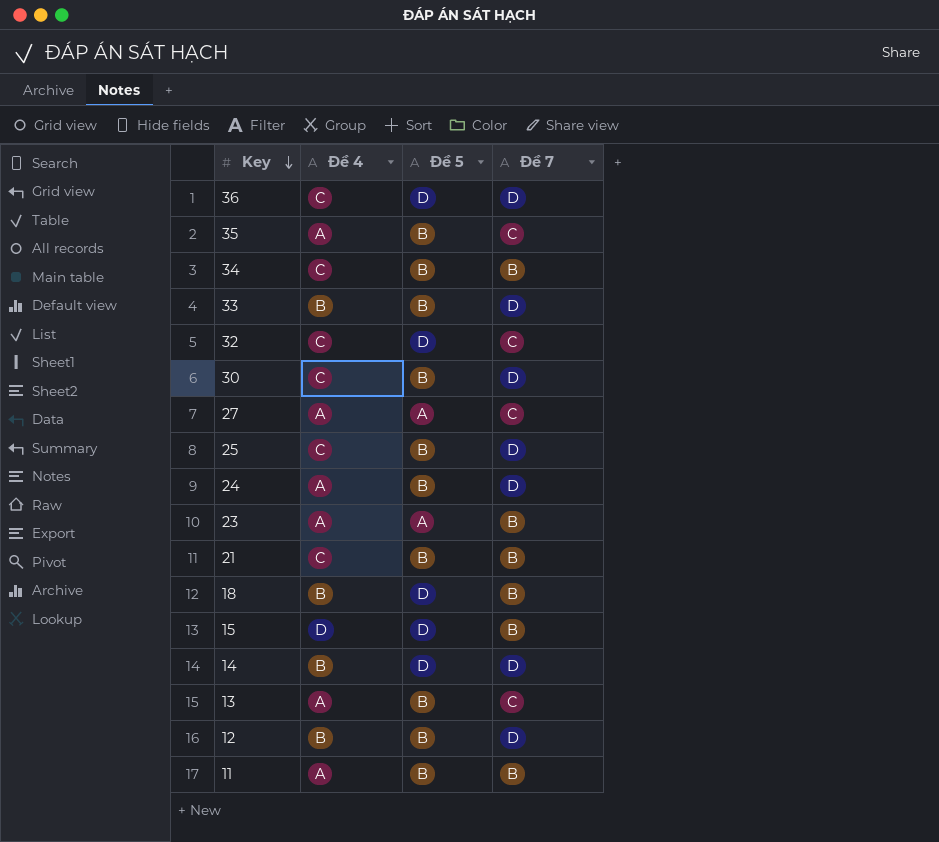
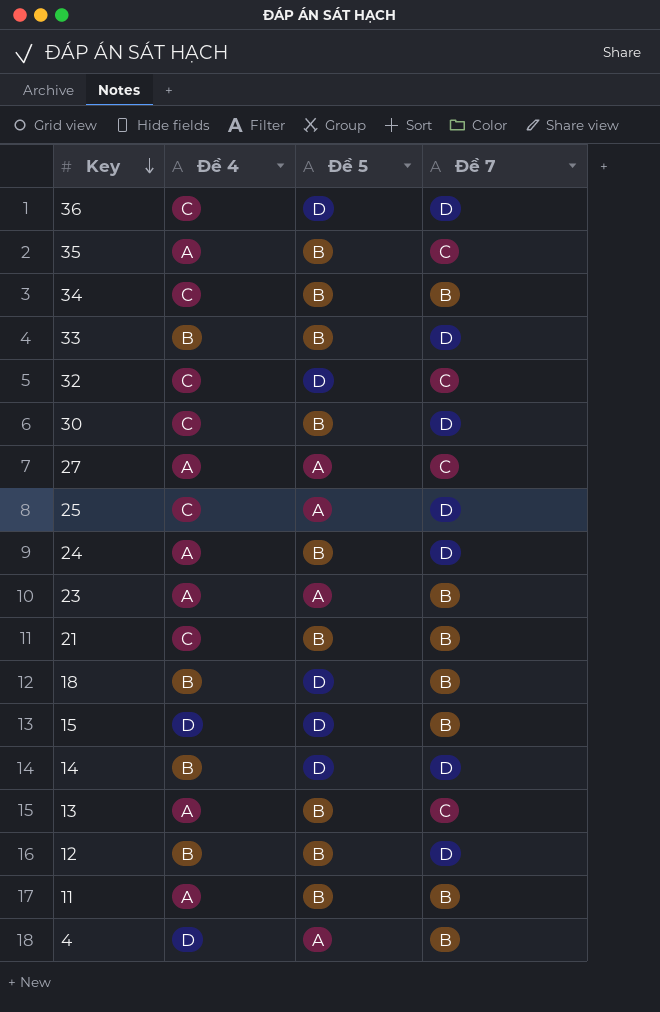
25 | Đề 5: B -> A
row 4: none -> D | A | B

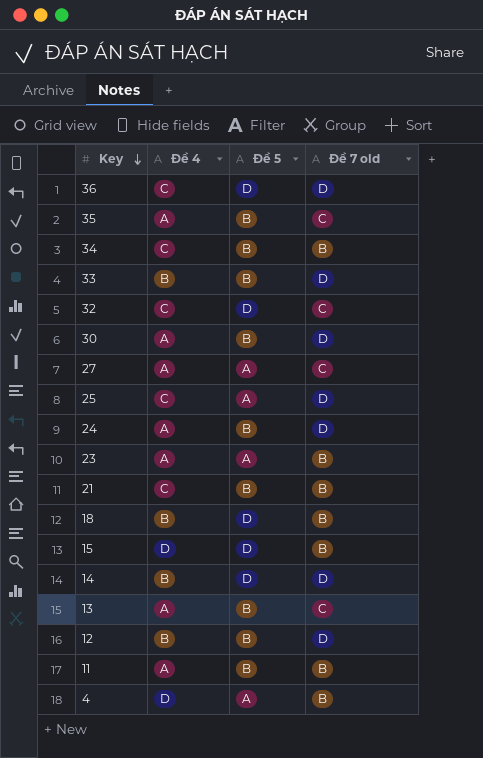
column name: Đề 7 -> Đề 7 old
30 | Đề 4: C -> A

